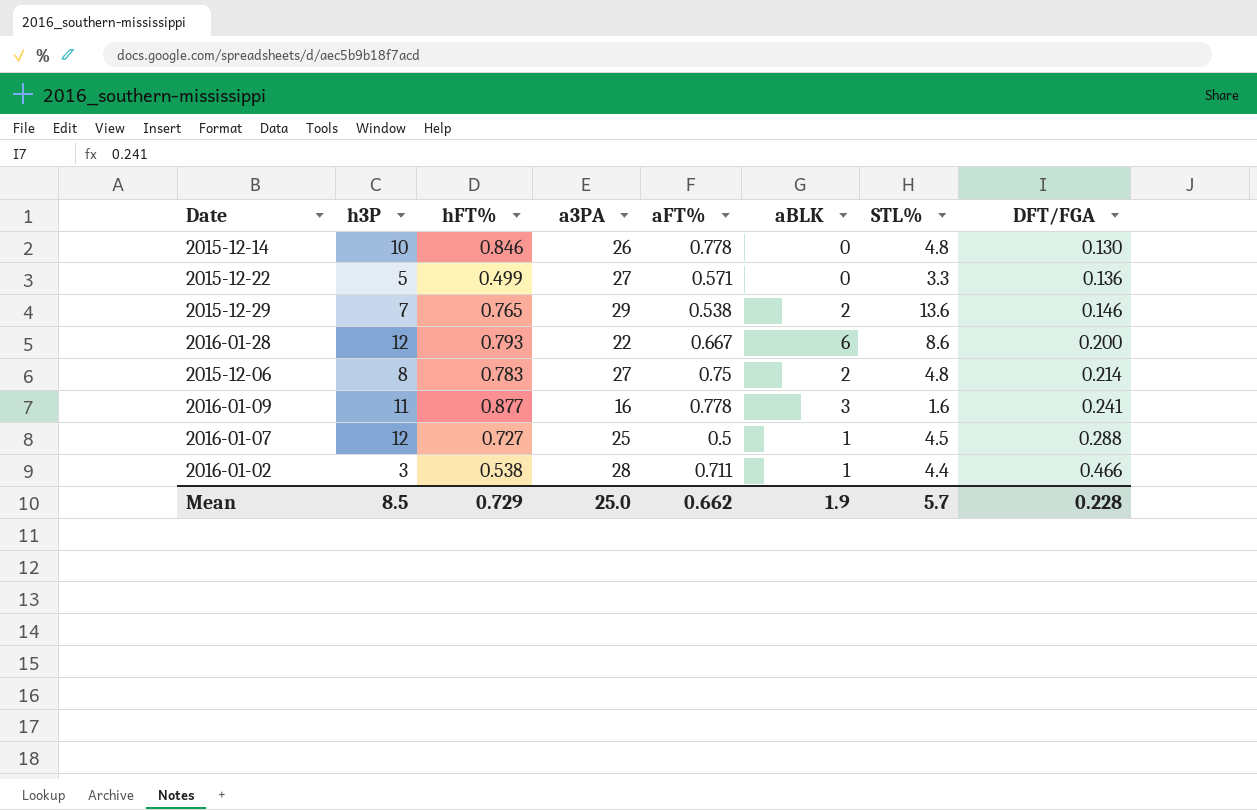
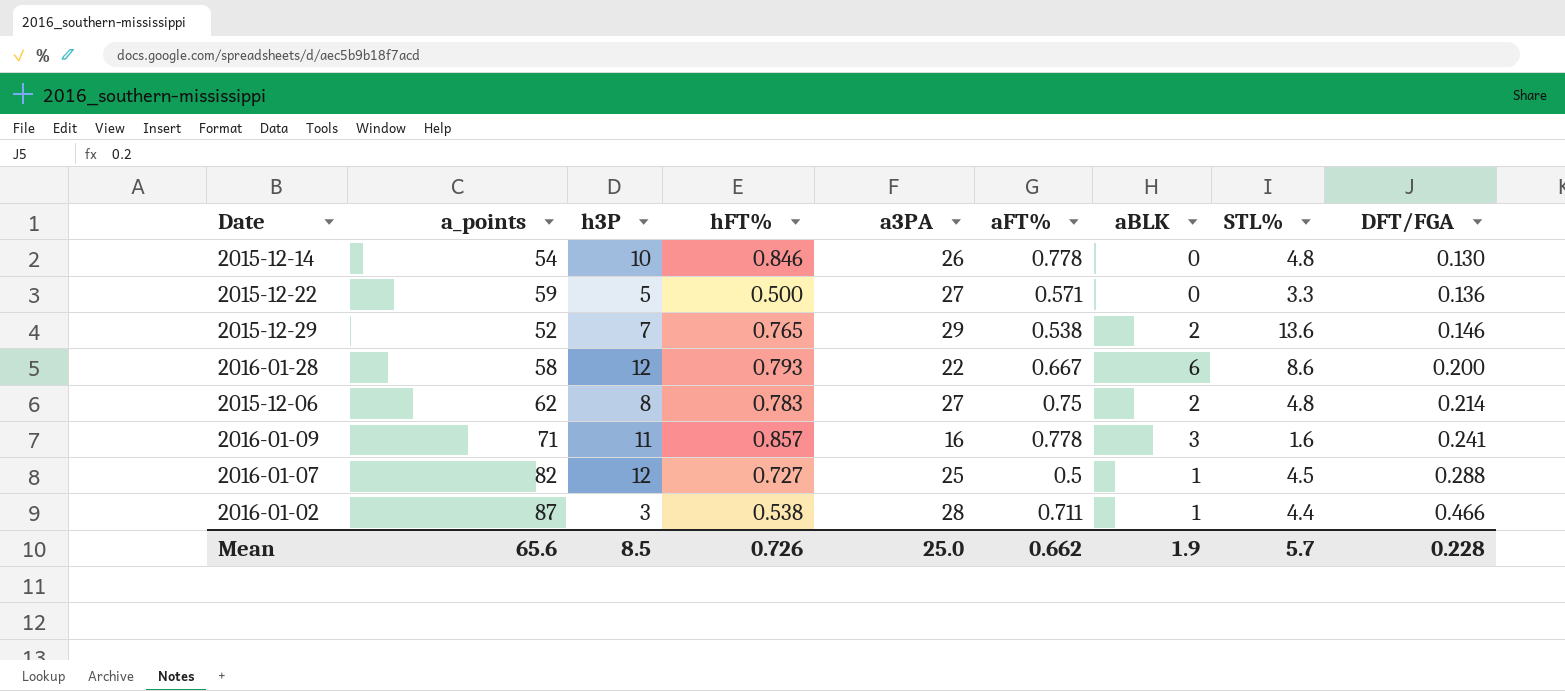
column a_points | position: none -> 2
2015-12-22 | hFT%: 0.499 -> 0.500
2016-01-09 | hFT%: 0.877 -> 0.857
Mean | hFT%: 0.729 -> 0.726

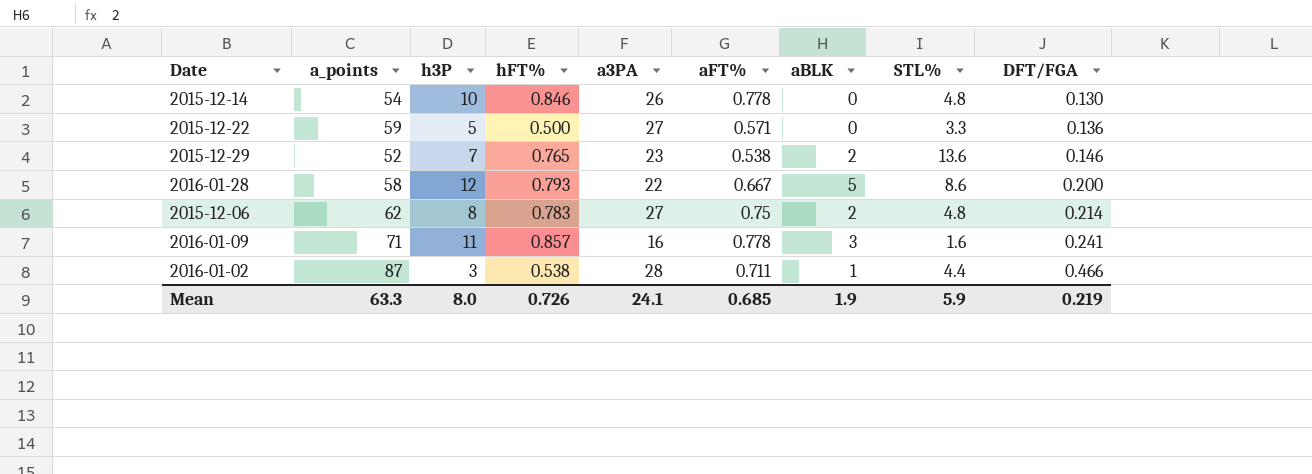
row 2016-01-07: 82 | 12 | 0.727 | 25 | 0.5 | 1 | 4.5 | 0.288 -> none
2015-12-29 | a3PA: 29 -> 23
2016-01-28 | aBLK: 6 -> 5
Mean | a_points: 65.6 -> 63.3
Mean | h3P: 8.5 -> 8.0
Mean | a3PA: 25.0 -> 24.1
Mean | aFT%: 0.662 -> 0.685
Mean | STL%: 5.7 -> 5.9
Mean | DFT/FGA: 0.228 -> 0.219

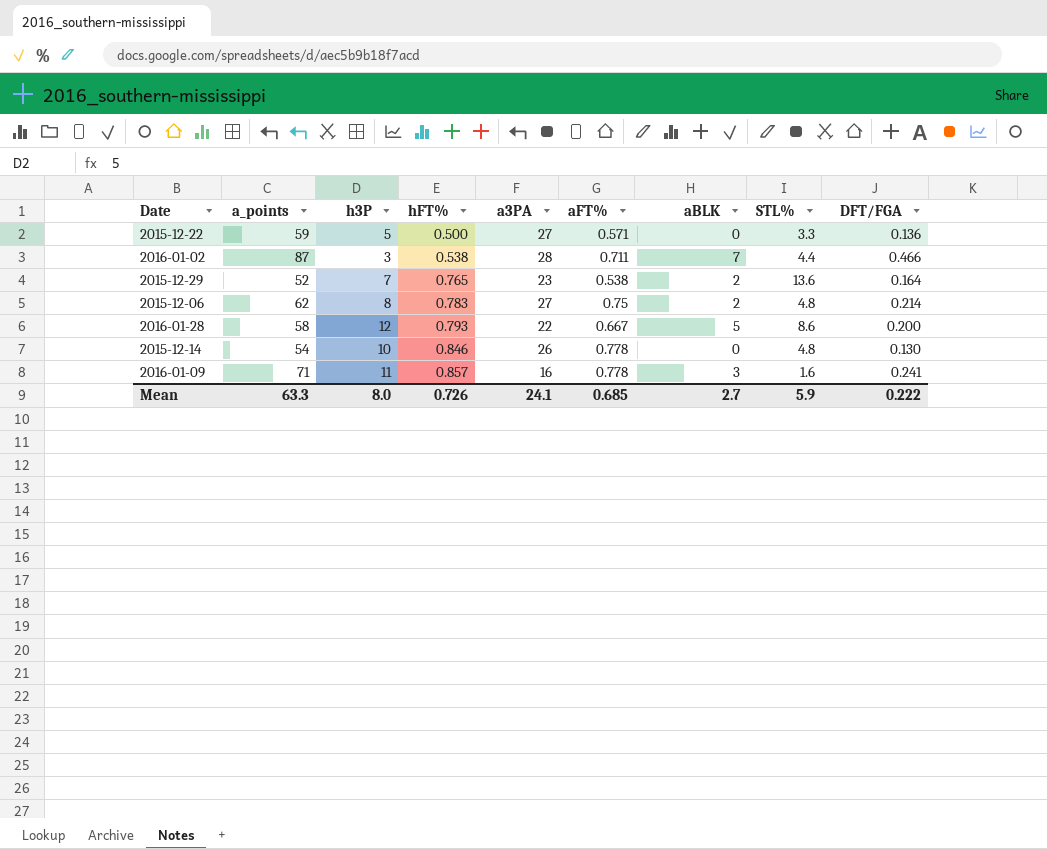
row order: DFT/FGA ascending -> hFT% ascending
2016-01-02 | aBLK: 1 -> 7
2015-12-29 | DFT/FGA: 0.146 -> 0.164
Mean | aBLK: 1.9 -> 2.7
Mean | DFT/FGA: 0.219 -> 0.222

